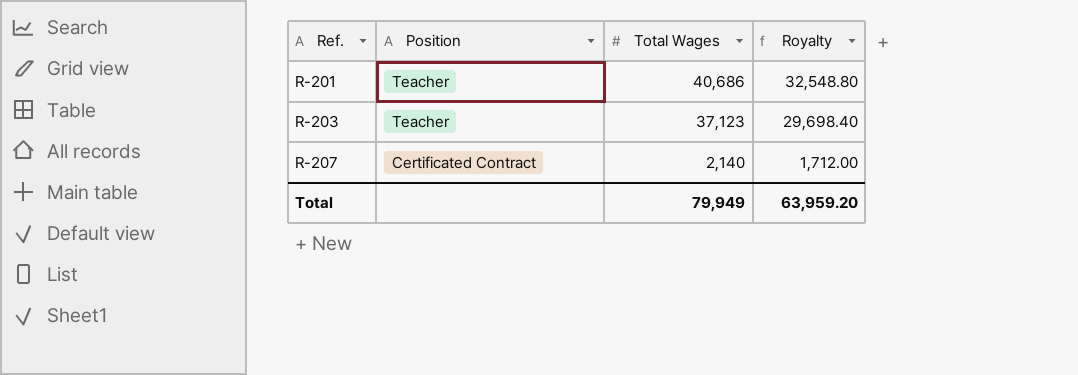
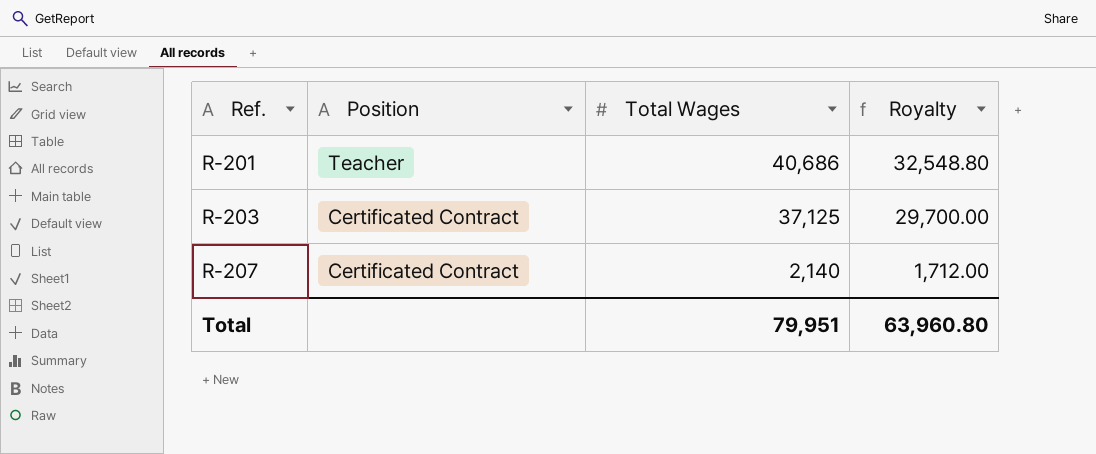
R-203 | Position: Teacher -> Certificated Contract
R-203 | Total Wages: 37,123 -> 37,125
R-203 | Royalty: 29,698.40 -> 29,700.00
Total | Total Wages: 79,949 -> 79,951
Total | Royalty: 63,959.20 -> 63,960.80

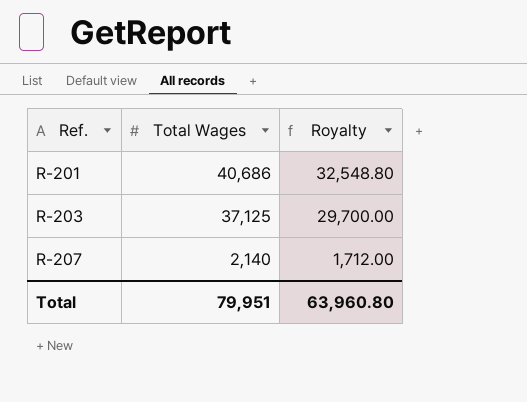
column Position | position: 2 -> none

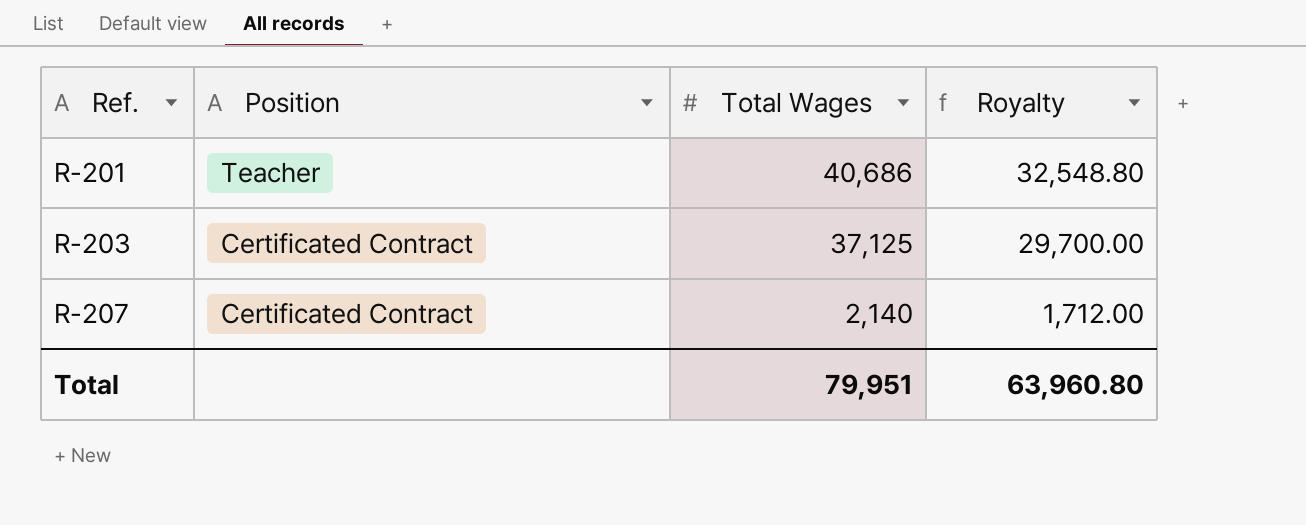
column Position | position: none -> 2

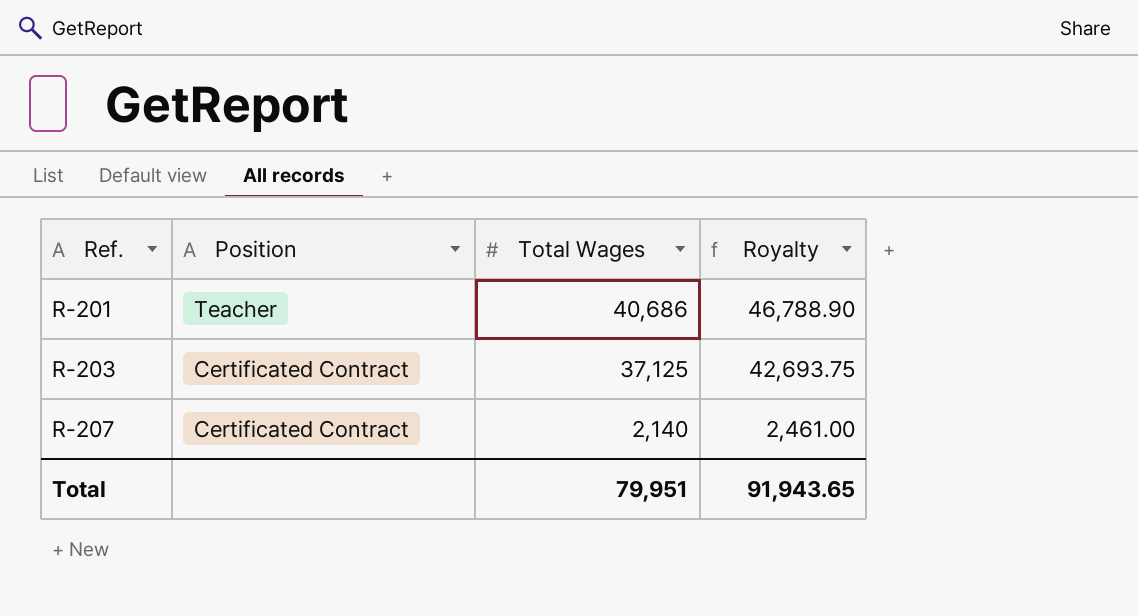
column Royalty | formula: [Total Wages] * 0.8 -> [Total Wages] * 1.15
Total | Royalty: 63,960.80 -> 91,943.65

